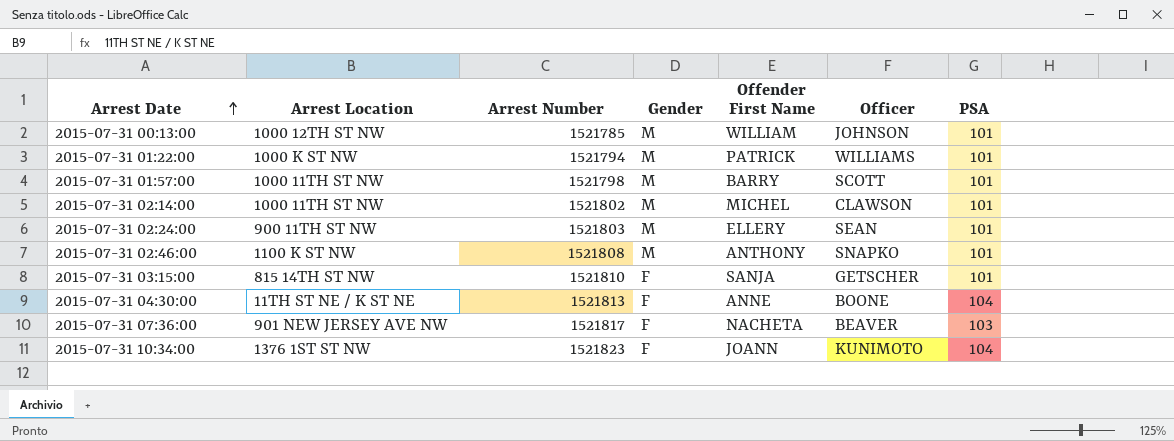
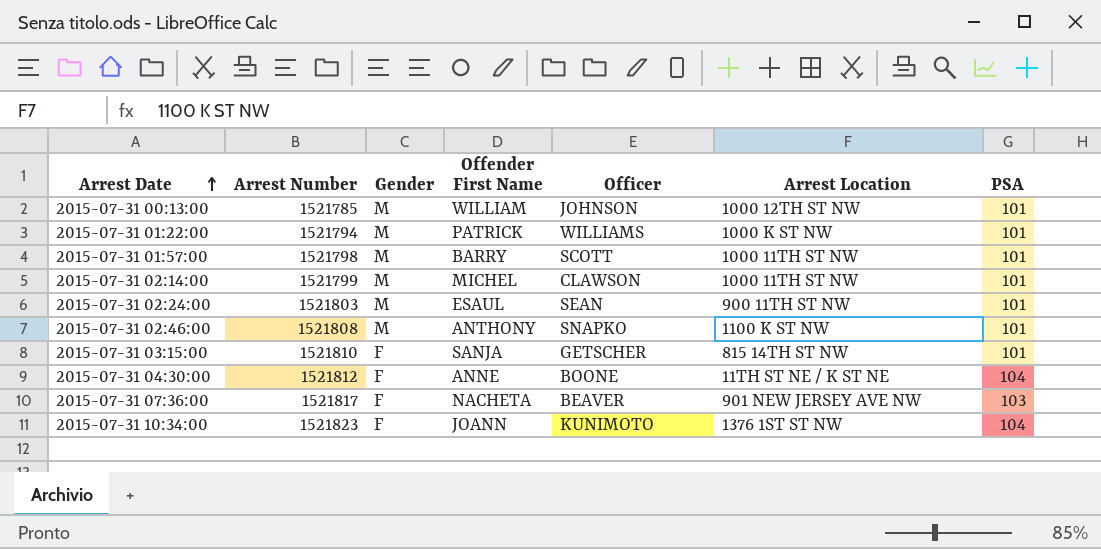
column Arrest Location | position: 2 -> 6
2015-07-31 02:14:00 | Arrest Number: 1521802 -> 1521799
2015-07-31 02:24:00 | Offender First Name: ELLERY -> ESAUL
2015-07-31 04:30:00 | Arrest Number: 1521813 -> 1521812

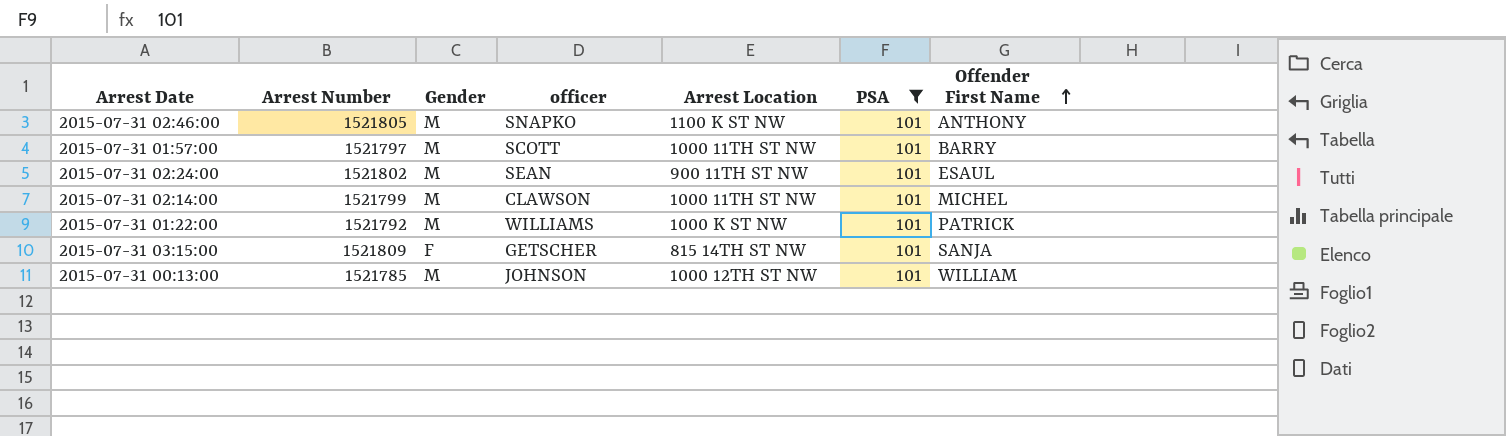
filter: none -> PSA = 101
row order: Arrest Date ascending -> Offender First Name ascending
column name: Officer -> officer
column Offender First Name | position: 4 -> 7
2015-07-31 02:46:00 | Arrest Number: 1521808 -> 1521805
2015-07-31 01:57:00 | Arrest Number: 1521798 -> 1521797
2015-07-31 02:24:00 | Arrest Number: 1521803 -> 1521802
2015-07-31 01:22:00 | Arrest Number: 1521794 -> 1521792
2015-07-31 03:15:00 | Arrest Number: 1521810 -> 1521809

